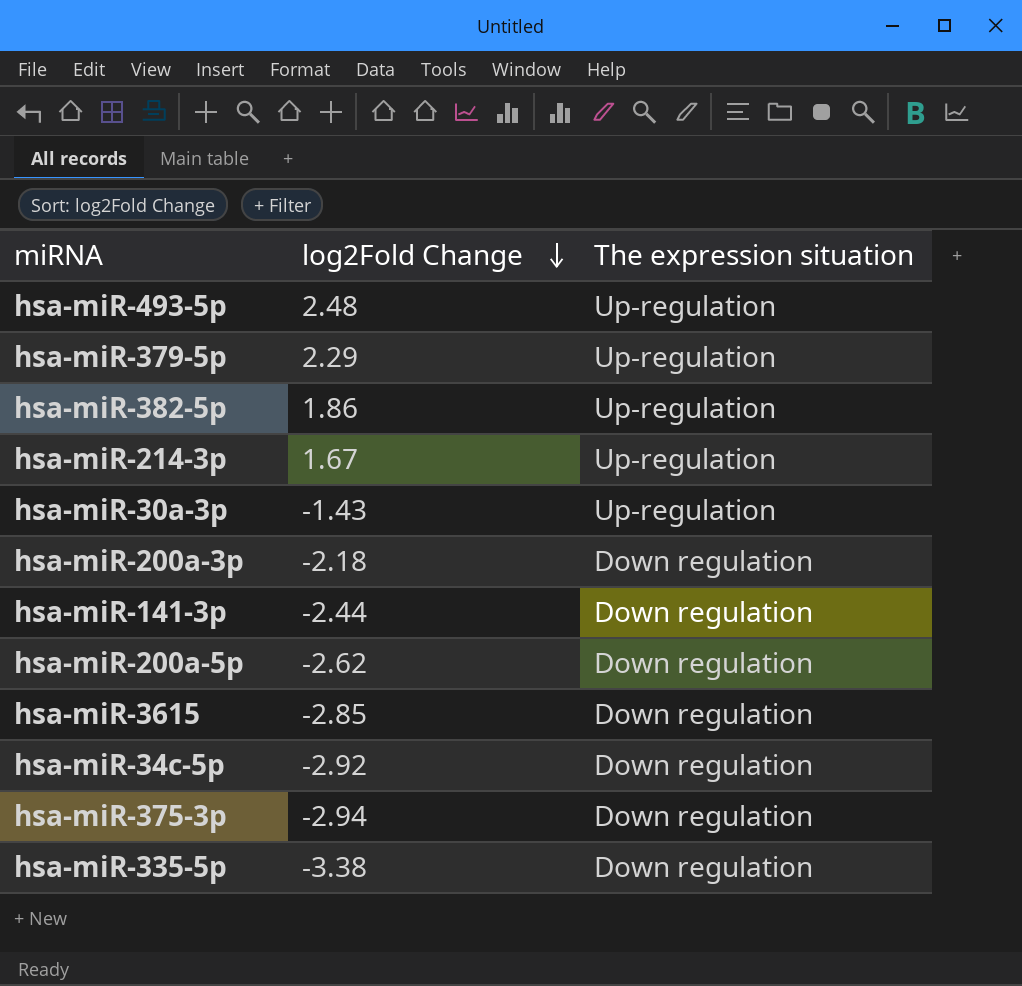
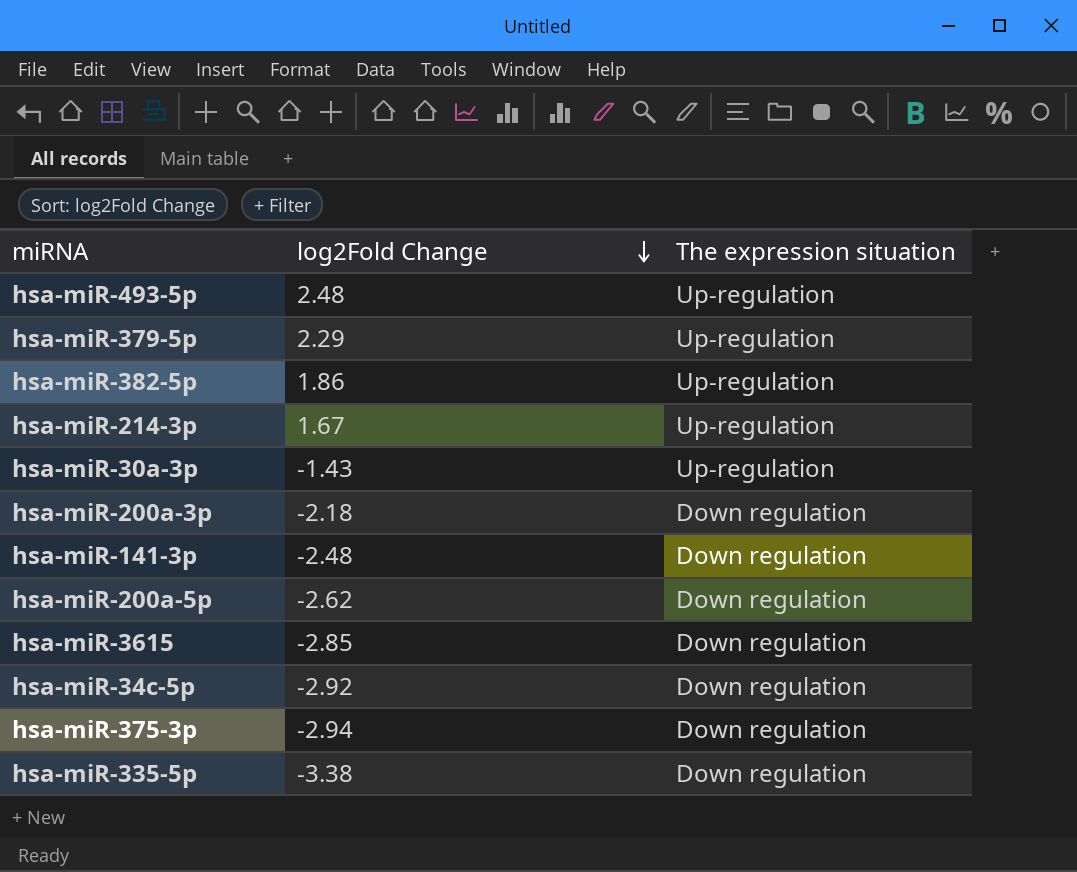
hsa-miR-141-3p | log2Fold Change: -2.44 -> -2.48

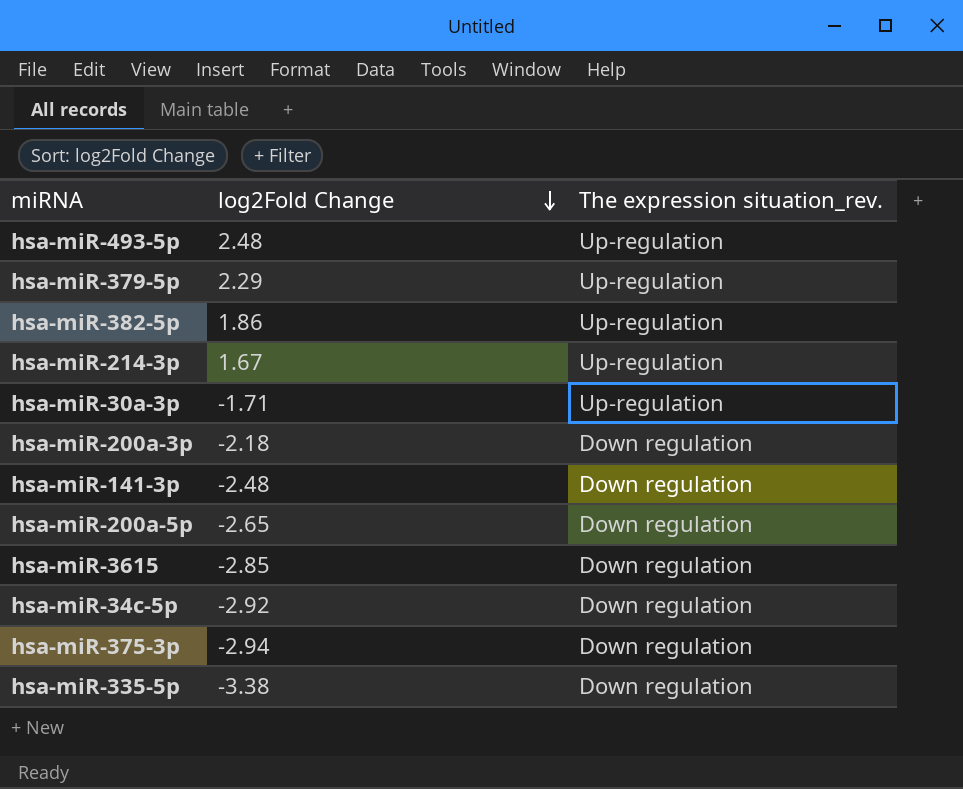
column name: The expression situation -> The expression situation_rev.
hsa-miR-30a-3p | log2Fold Change: -1.43 -> -1.71
hsa-miR-200a-5p | log2Fold Change: -2.62 -> -2.65

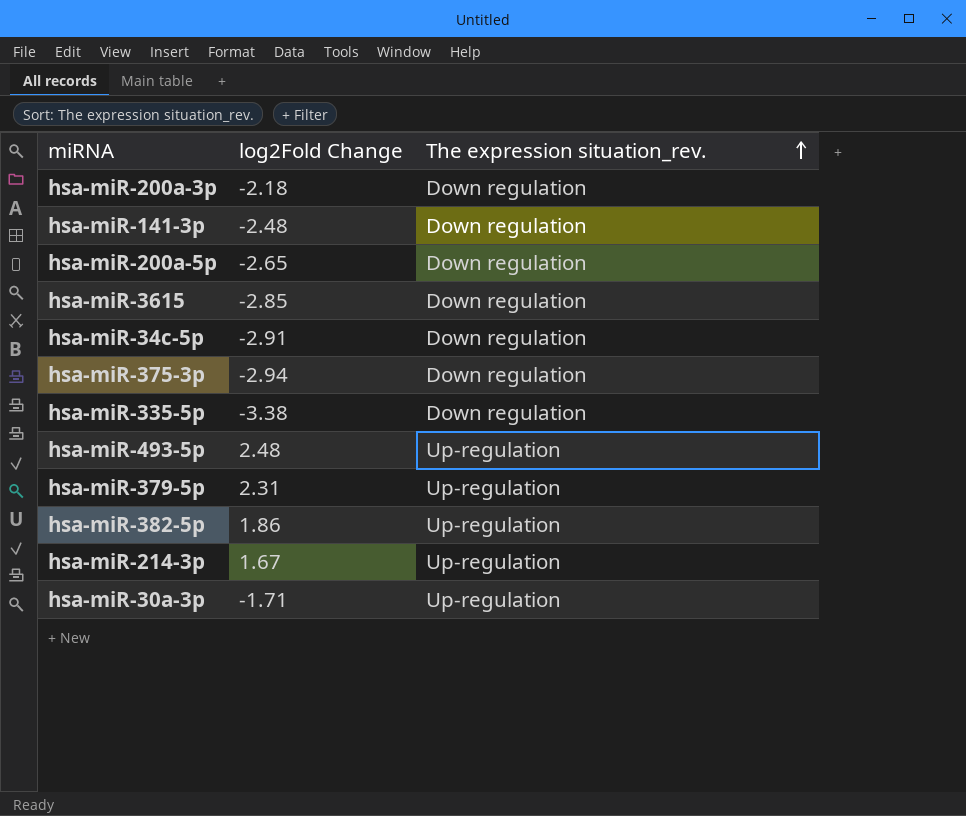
row order: log2Fold Change descending -> The expression situation_rev. ascending
hsa-miR-34c-5p | log2Fold Change: -2.92 -> -2.91
hsa-miR-379-5p | log2Fold Change: 2.29 -> 2.31

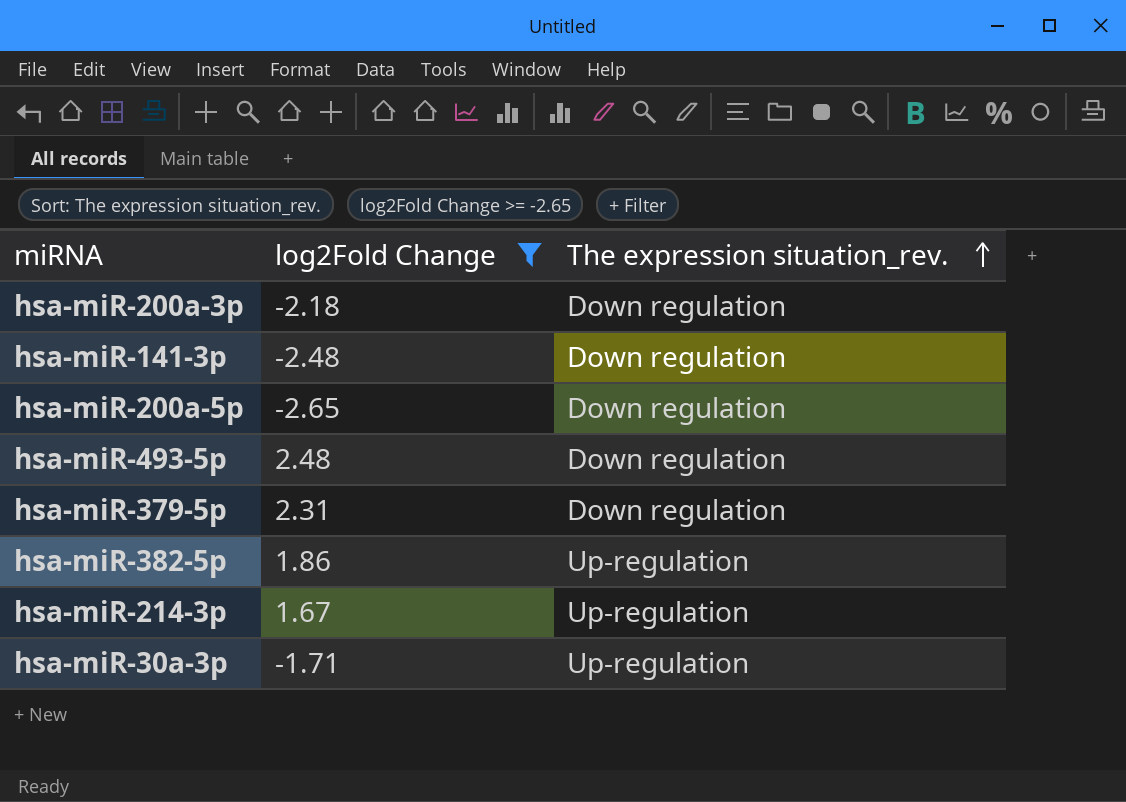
filter: none -> log2Fold Change >= -2.65
hsa-miR-493-5p | The expression situation_rev.: Up-regulation -> Down regulation
hsa-miR-379-5p | The expression situation_rev.: Up-regulation -> Down regulation

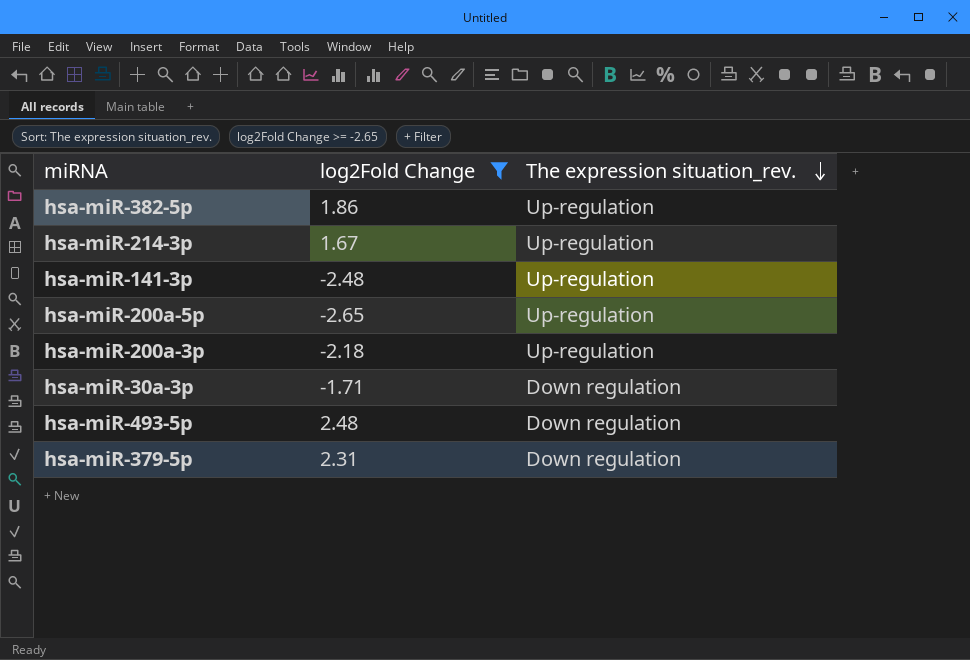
row order: The expression situation_rev. ascending -> The expression situation_rev. descending
hsa-miR-141-3p | The expression situation_rev.: Down regulation -> Up-regulation
hsa-miR-200a-5p | The expression situation_rev.: Down regulation -> Up-regulation
hsa-miR-200a-3p | The expression situation_rev.: Down regulation -> Up-regulation
hsa-miR-30a-3p | The expression situation_rev.: Up-regulation -> Down regulation

